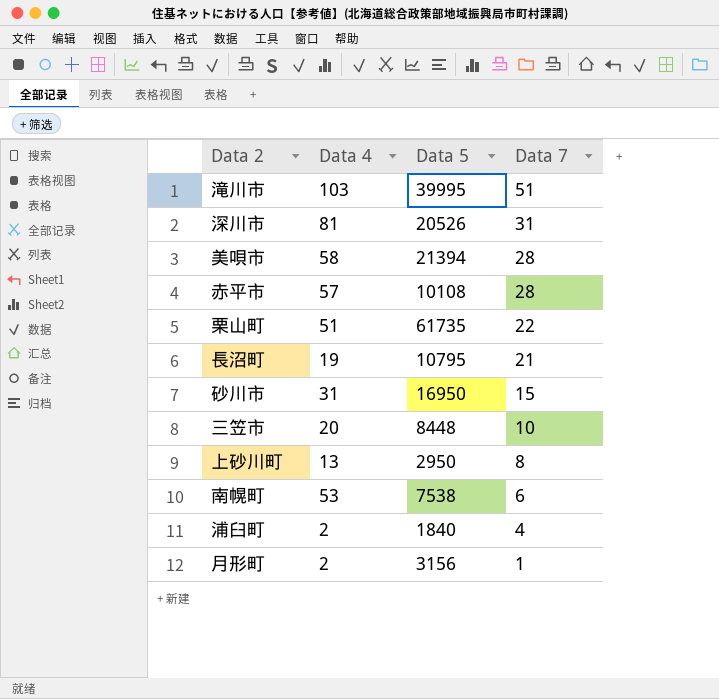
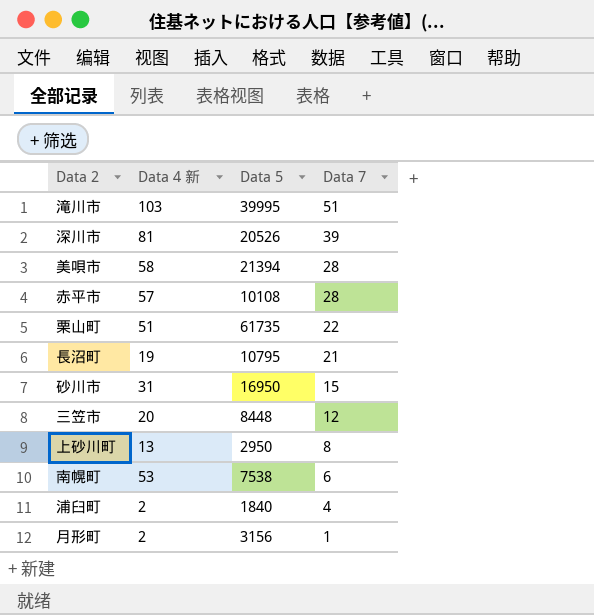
column name: Data 4 -> Data 4 新
深川市 | Data 7: 31 -> 39
三笠市 | Data 7: 10 -> 12

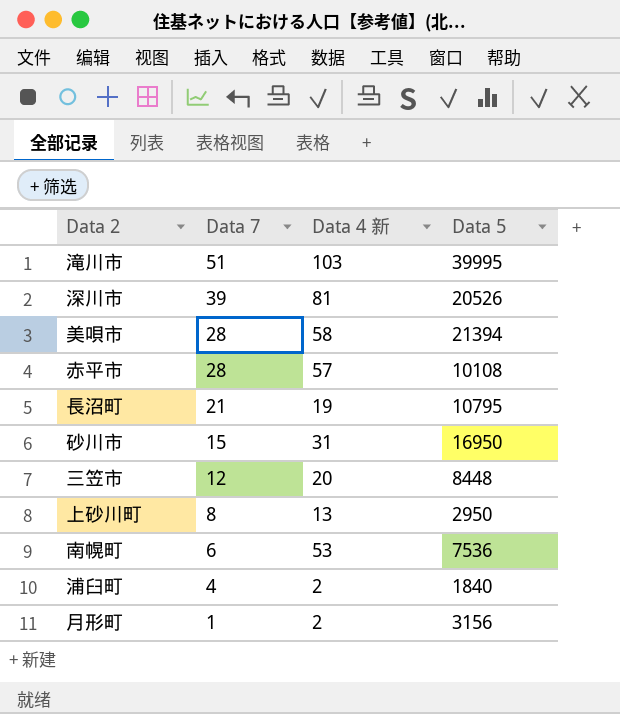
column Data 7 | position: 4 -> 2
row 栗山町: 51 | 61735 | 22 -> none
南幌町 | Data 5: 7538 -> 7536

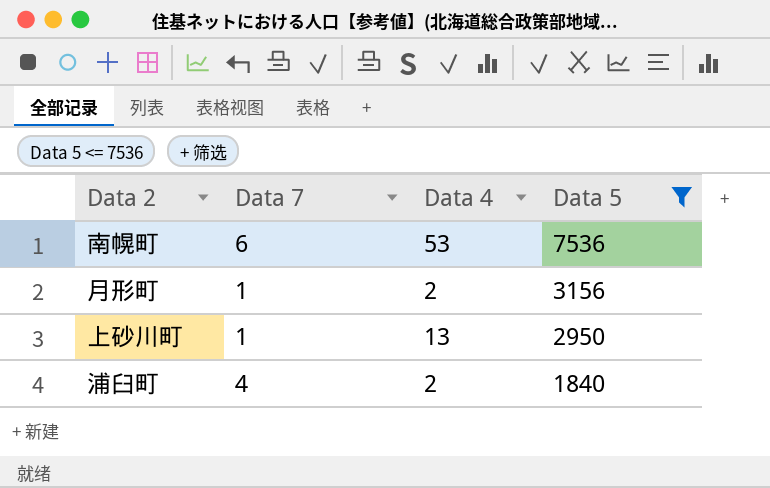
filter: none -> Data 5 <= 7536
row order: Data 7 descending -> Data 5 descending
column name: Data 4 新 -> Data 4
上砂川町 | Data 7: 8 -> 1

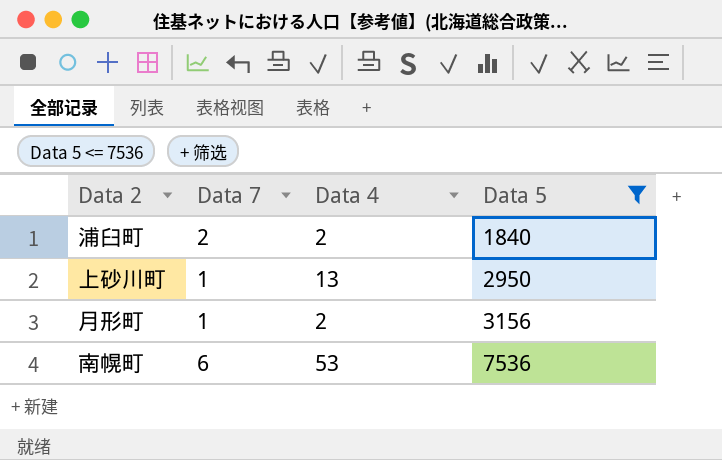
row order: Data 5 descending -> Data 5 ascending
浦臼町 | Data 7: 4 -> 2

